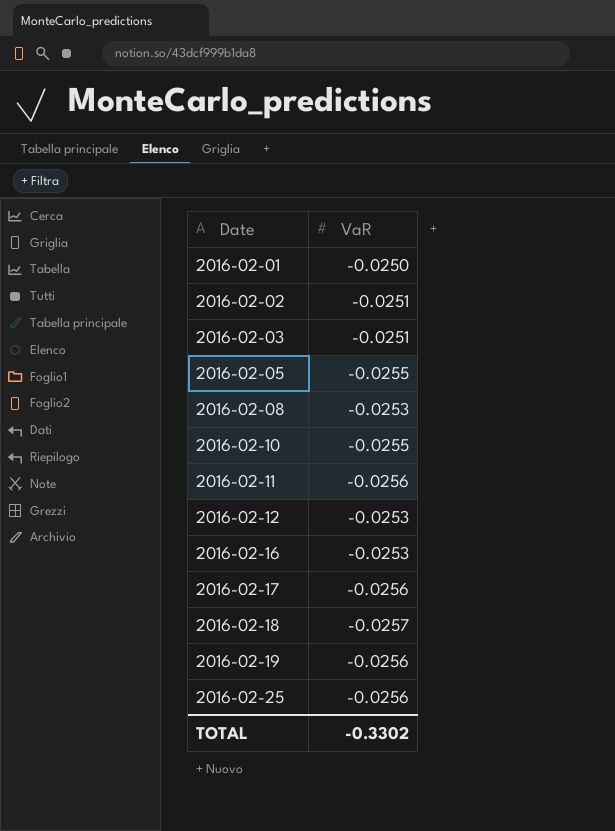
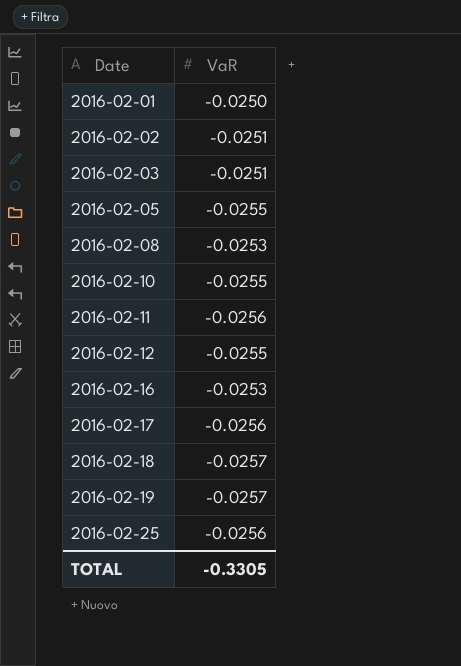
2016-02-12 | VaR: -0.0253 -> -0.0255
2016-02-19 | VaR: -0.0256 -> -0.0257
TOTAL | VaR: -0.3302 -> -0.3305

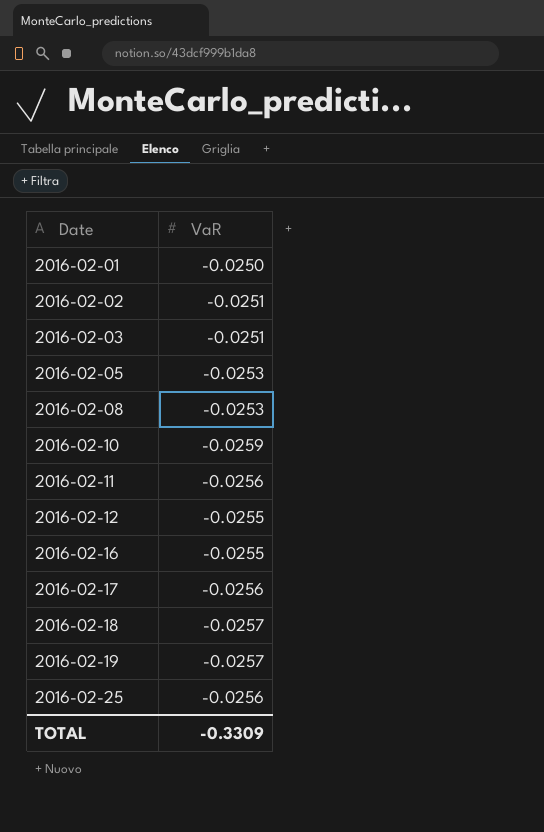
2016-02-05 | VaR: -0.0255 -> -0.0253
2016-02-10 | VaR: -0.0255 -> -0.0259
2016-02-16 | VaR: -0.0253 -> -0.0255
TOTAL | VaR: -0.3305 -> -0.3309

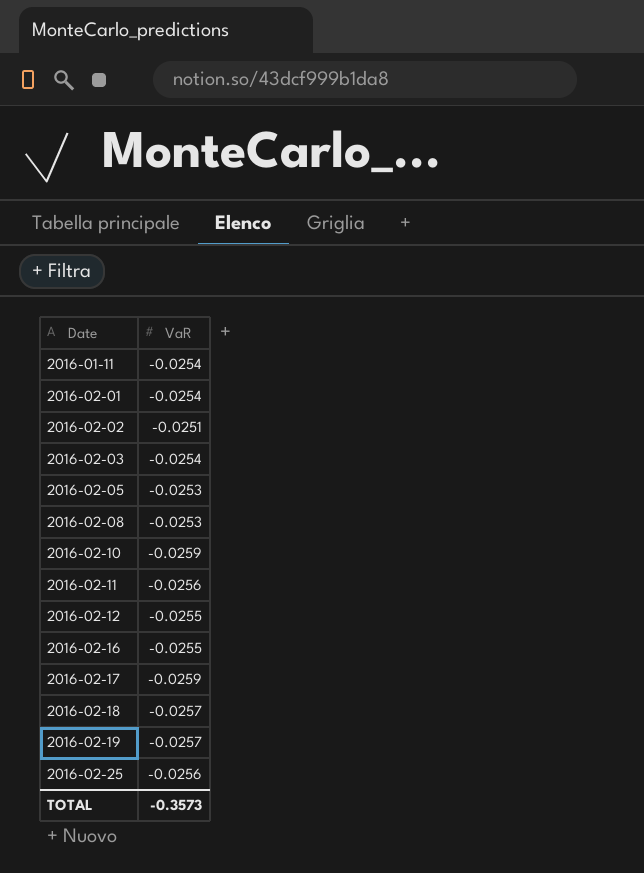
row 2016-01-11: none -> -0.0254
2016-02-01 | VaR: -0.0250 -> -0.0254
2016-02-03 | VaR: -0.0251 -> -0.0254
2016-02-17 | VaR: -0.0256 -> -0.0259
TOTAL | VaR: -0.3309 -> -0.3573

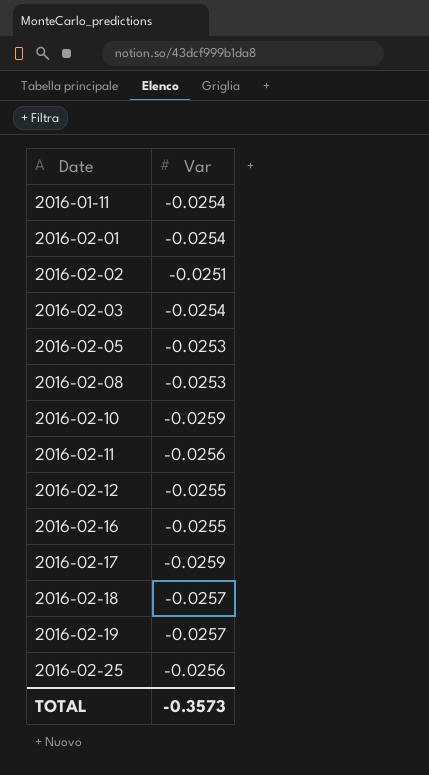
column name: VaR -> Var

